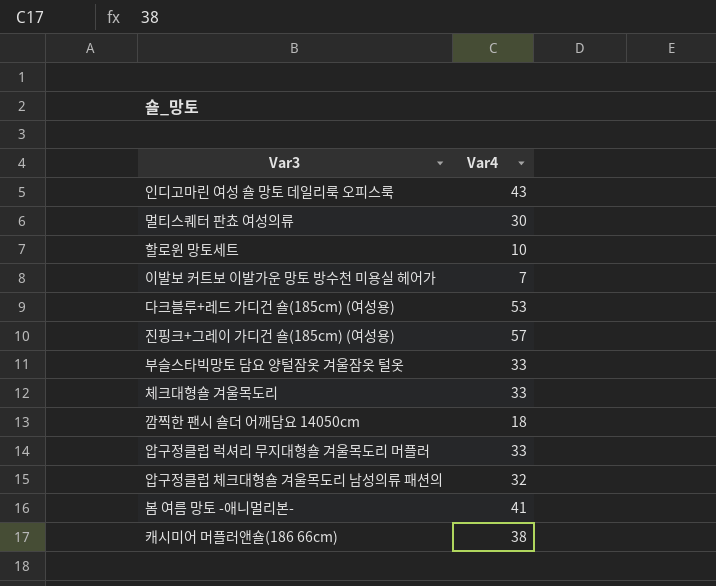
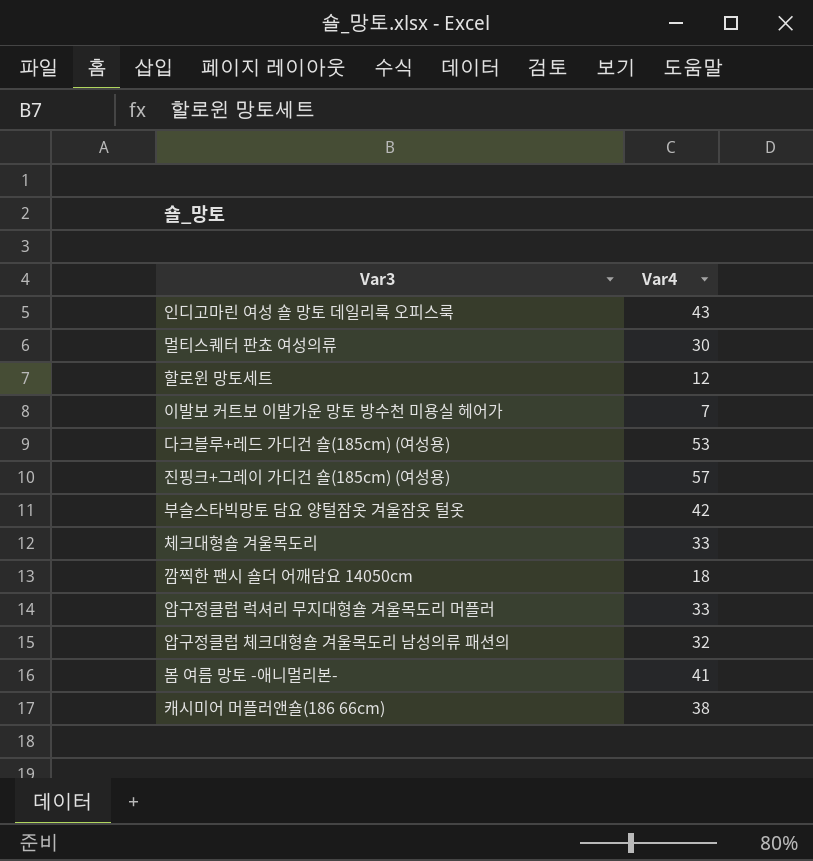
할로윈 망토세트 | Var4: 10 -> 12
부슬스타빅망토 담요 양털잠옷 겨울잠옷 털옷 | Var4: 33 -> 42

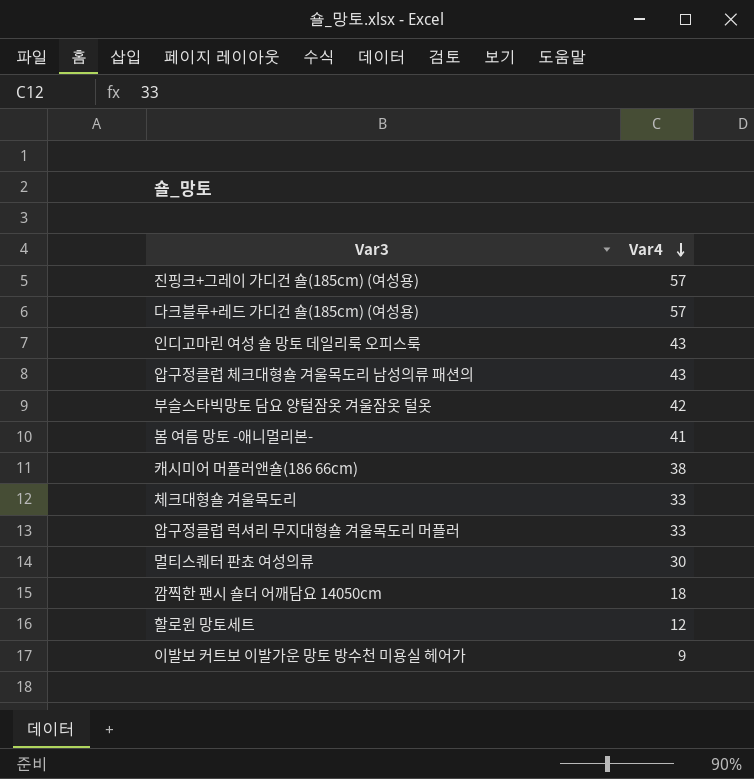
row order: none -> Var4 descending
다크블루+레드 가디건 숄(185cm) (여성용) | Var4: 53 -> 57
압구정클럽 체크대형숄 겨울목도리 남성의류 패션의 | Var4: 32 -> 43
이발보 커트보 이발가운 망토 방수천 미용실 헤어가 | Var4: 7 -> 9

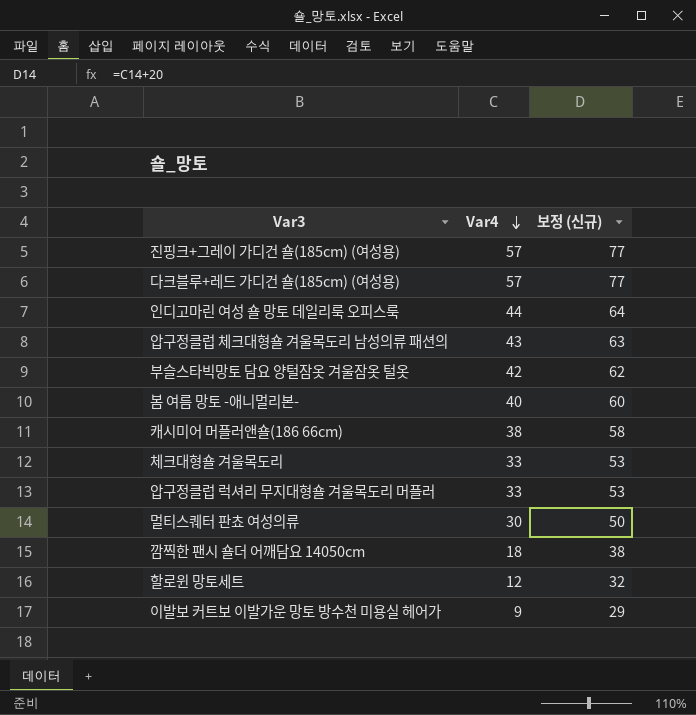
column 보정 (신규) | formula: none -> [Var4] + 20
인디고마린 여성 숄 망토 데일리룩 오피스룩 | Var4: 43 -> 44
봄 여름 망토 -애니멀리본- | Var4: 41 -> 40

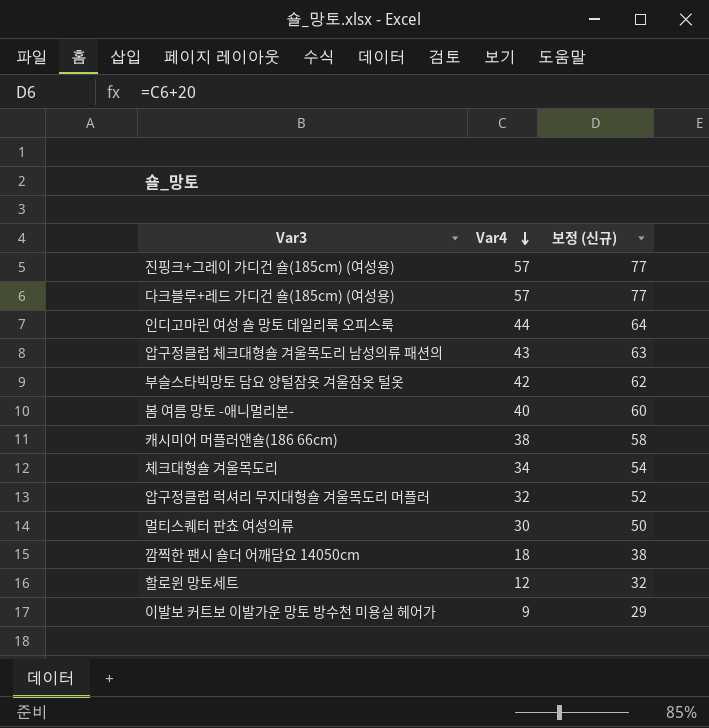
체크대형숄 겨울목도리 | Var4: 33 -> 34
체크대형숄 겨울목도리 | 보정 (신규): 53 -> 54
압구정클럽 럭셔리 무지대형숄 겨울목도리 머플러 | Var4: 33 -> 32
압구정클럽 럭셔리 무지대형숄 겨울목도리 머플러 | 보정 (신규): 53 -> 52

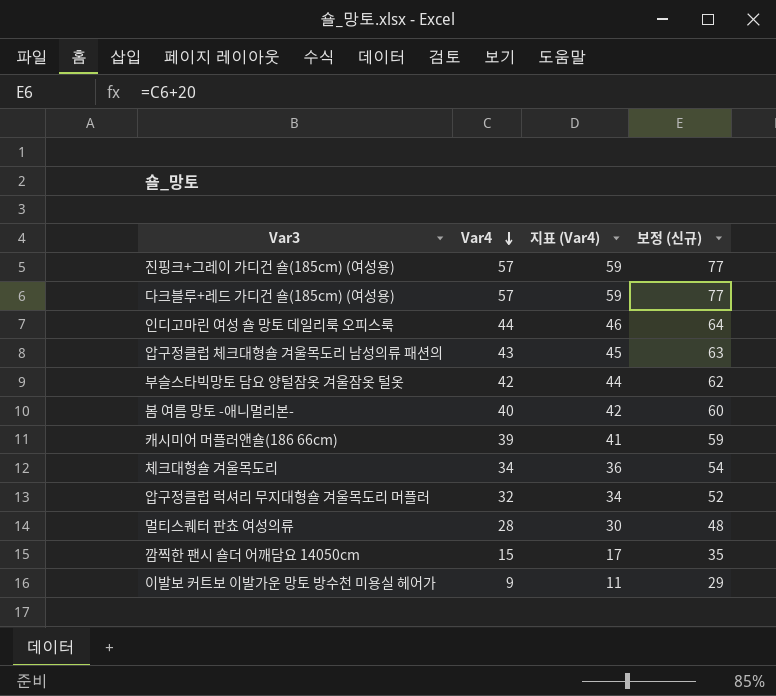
column 지표 (Var4) | formula: none -> [Var4] + 2
row 할로윈 망토세트: 12 | 32 -> none
캐시미어 머플러앤숄(186 66cm) | Var4: 38 -> 39
캐시미어 머플러앤숄(186 66cm) | 보정 (신규): 58 -> 59
멀티스퀘터 판쵸 여성의류 | Var4: 30 -> 28
멀티스퀘터 판쵸 여성의류 | 보정 (신규): 50 -> 48
깜찍한 팬시 숄더 어깨담요 14050cm | Var4: 18 -> 15
깜찍한 팬시 숄더 어깨담요 14050cm | 보정 (신규): 38 -> 35

